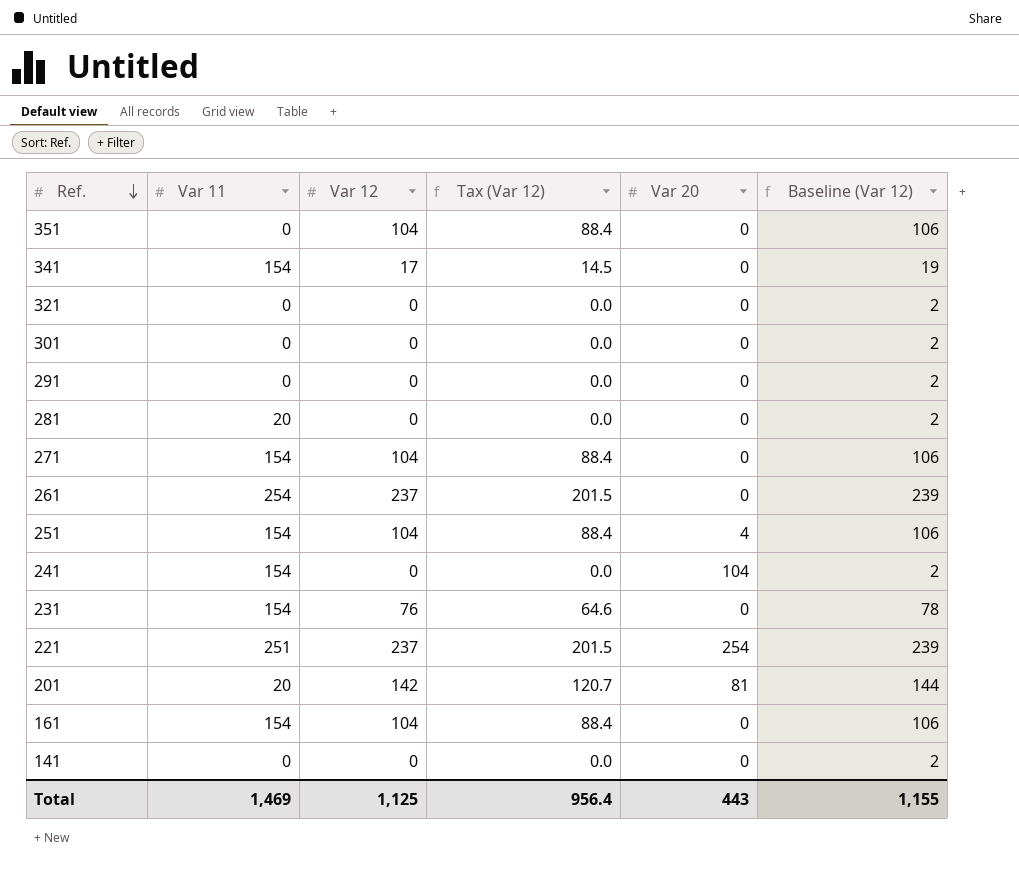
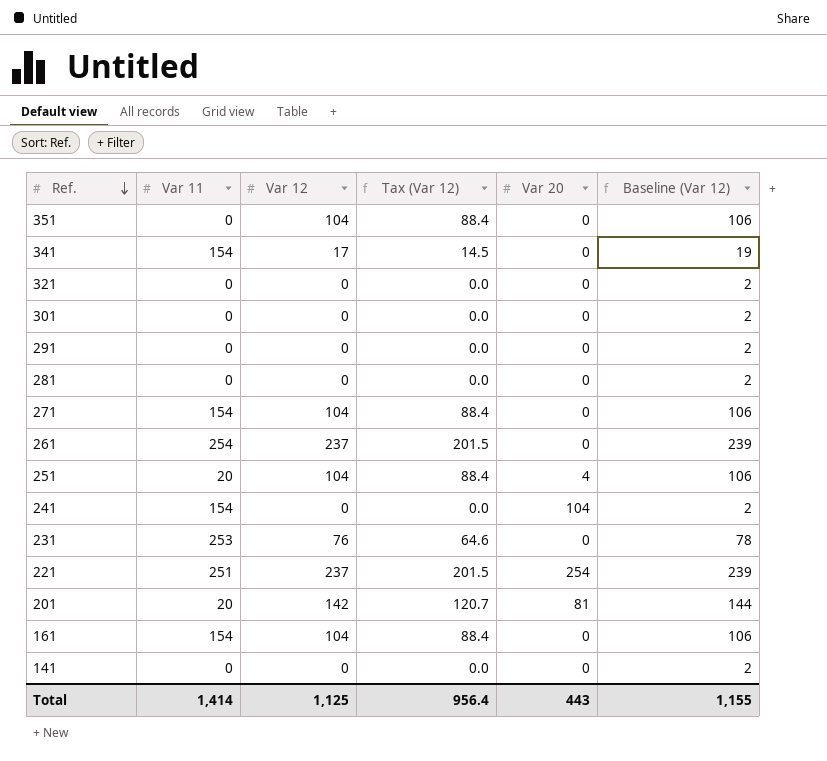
281 | Var 11: 20 -> 0
251 | Var 11: 154 -> 20
231 | Var 11: 154 -> 253
Total | Var 11: 1,469 -> 1,414

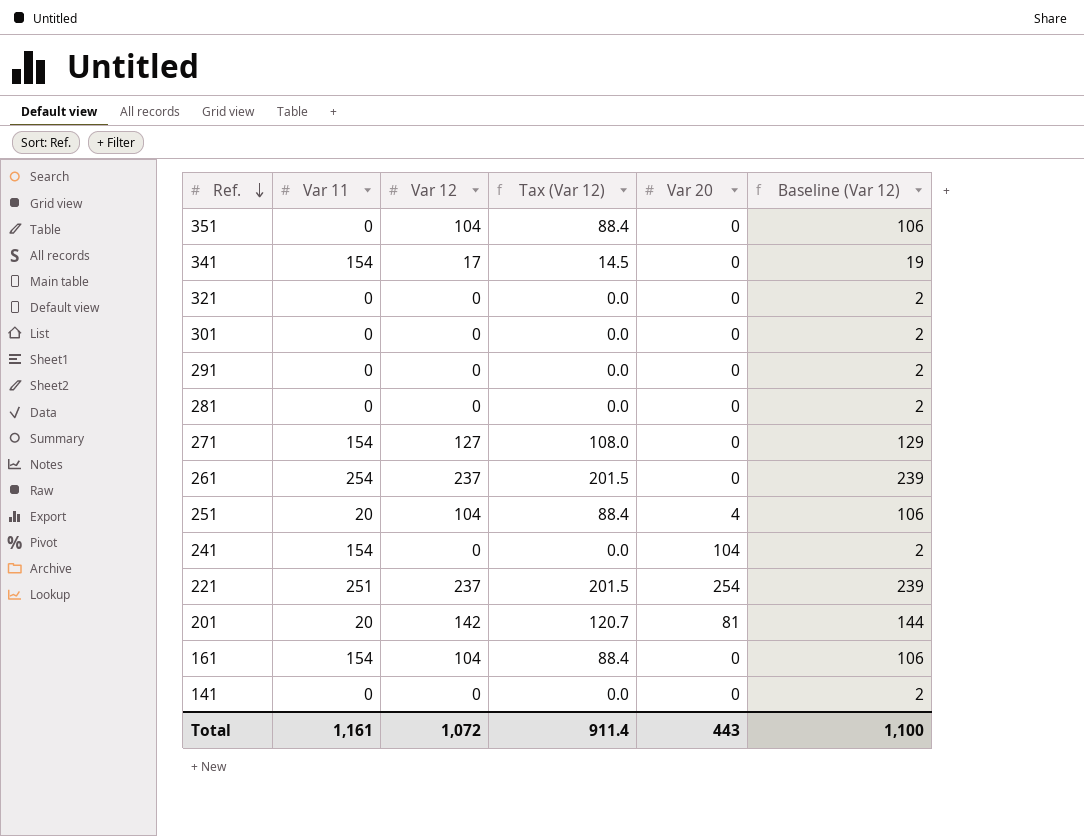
row 231: 253 | 76 | 64.6 | 0 | 78 -> none
271 | Var 12: 104 -> 127
271 | Tax (Var 12): 88.4 -> 108.0
271 | Baseline (Var 12): 106 -> 129
Total | Var 11: 1,414 -> 1,161
Total | Var 12: 1,125 -> 1,072
Total | Tax (Var 12): 956.4 -> 911.4
Total | Baseline (Var 12): 1,155 -> 1,100

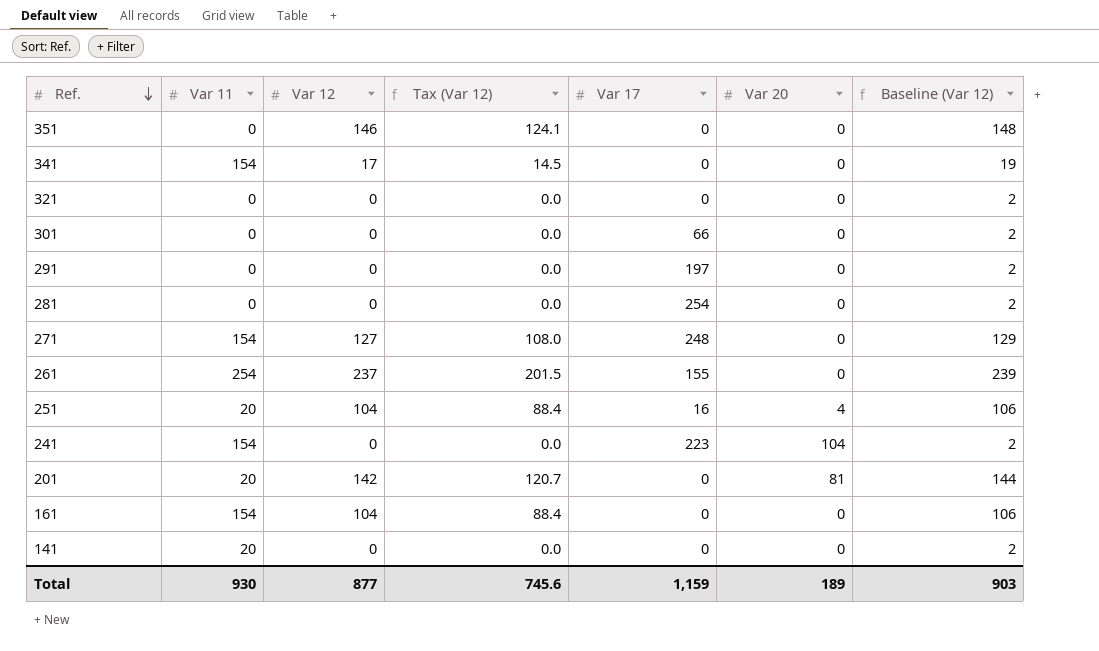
column Var 17 | position: none -> 5
row 221: 251 | 237 | 201.5 | 254 | 239 -> none
351 | Var 12: 104 -> 146
351 | Tax (Var 12): 88.4 -> 124.1
351 | Baseline (Var 12): 106 -> 148
141 | Var 11: 0 -> 20
Total | Var 11: 1,161 -> 930
Total | Var 12: 1,072 -> 877
Total | Tax (Var 12): 911.4 -> 745.6
Total | Var 20: 443 -> 189
Total | Baseline (Var 12): 1,100 -> 903

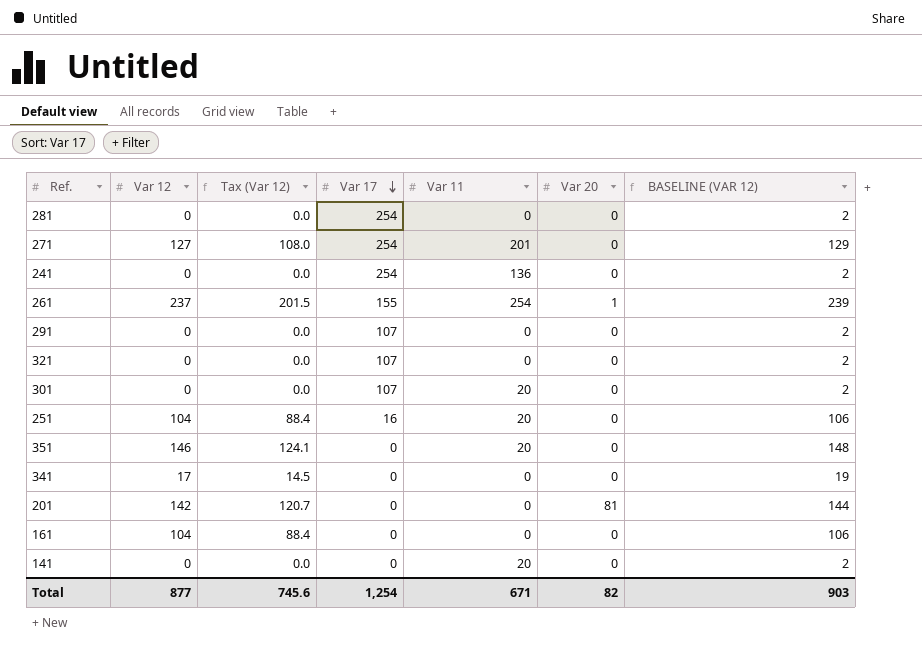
row order: Ref. descending -> Var 17 descending
column Var 11 | position: 2 -> 5
column name: Baseline (Var 12) -> BASELINE (VAR 12)
271 | Var 17: 248 -> 254
271 | Var 11: 154 -> 201
241 | Var 17: 223 -> 254
241 | Var 11: 154 -> 136
241 | Var 20: 104 -> 0
261 | Var 20: 0 -> 1
291 | Var 17: 197 -> 107
321 | Var 17: 0 -> 107
301 | Var 17: 66 -> 107
301 | Var 11: 0 -> 20
251 | Var 20: 4 -> 0
351 | Var 11: 0 -> 20
341 | Var 11: 154 -> 0
201 | Var 11: 20 -> 0
161 | Var 11: 154 -> 0
Total | Var 17: 1,159 -> 1,254
Total | Var 11: 930 -> 671
Total | Var 20: 189 -> 82

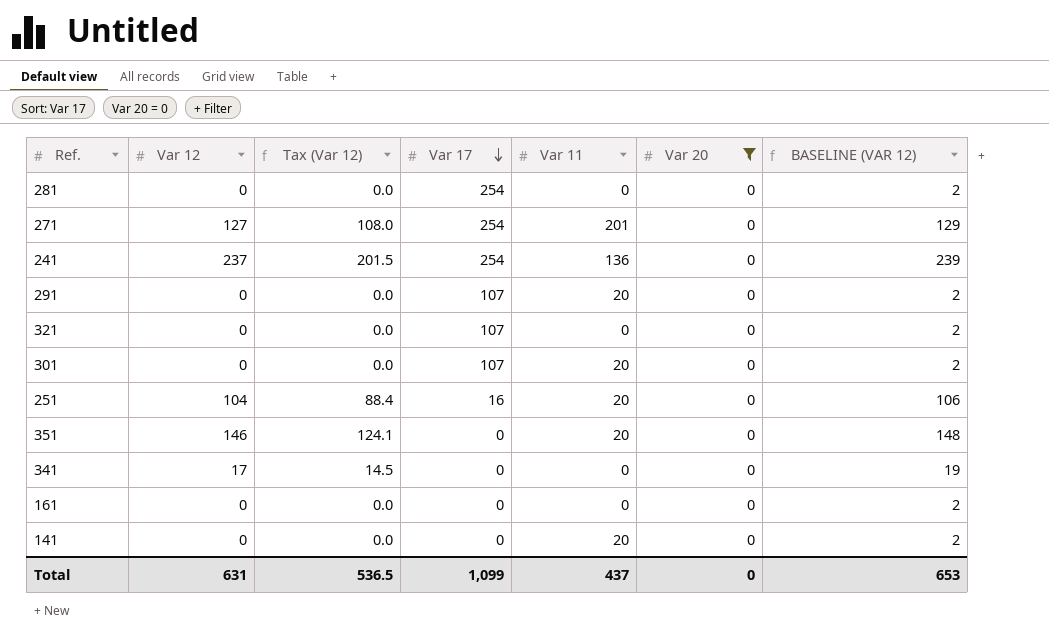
filter: none -> Var 20 = 0
241 | Var 12: 0 -> 237
241 | Tax (Var 12): 0.0 -> 201.5
241 | BASELINE (VAR 12): 2 -> 239
291 | Var 11: 0 -> 20
161 | Var 12: 104 -> 0
161 | Tax (Var 12): 88.4 -> 0.0
161 | BASELINE (VAR 12): 106 -> 2
Total | Var 12: 877 -> 631
Total | Tax (Var 12): 745.6 -> 536.5
Total | Var 17: 1,254 -> 1,099
Total | Var 11: 671 -> 437
Total | Var 20: 82 -> 0
Total | BASELINE (VAR 12): 903 -> 653

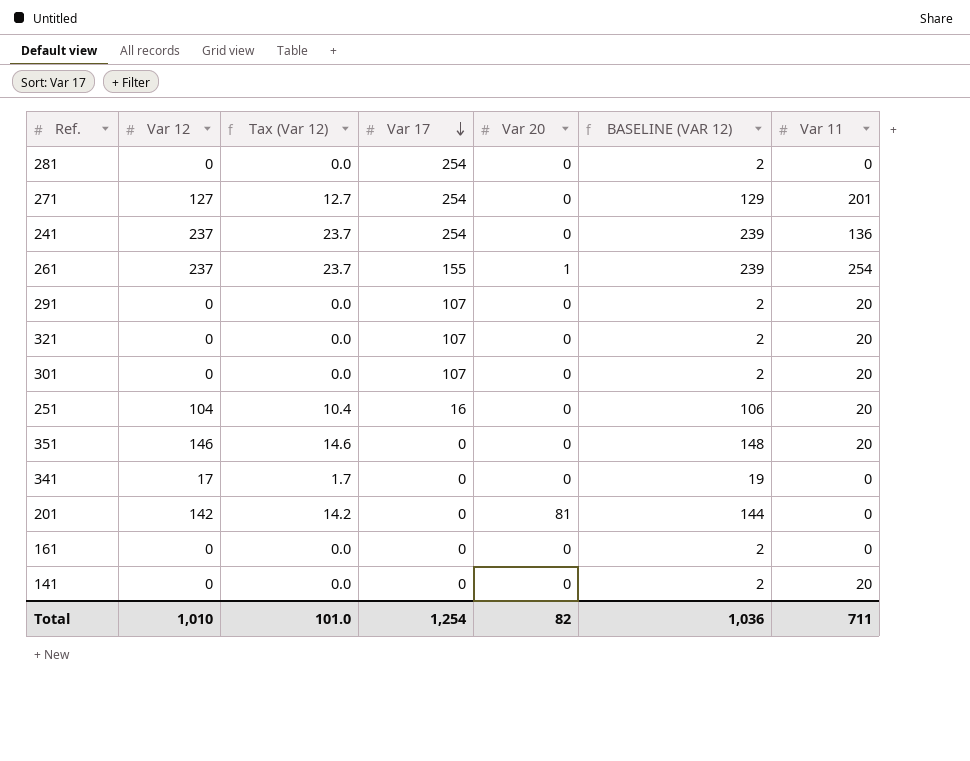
filter: Var 20 = 0 -> none
column Tax (Var 12) | formula: [Var 12] * 0.85 -> [Var 12] * 0.1
column Var 11 | position: 5 -> 7
321 | Var 11: 0 -> 20
Total | Var 12: 631 -> 1,010
Total | Tax (Var 12): 536.5 -> 101.0
Total | Var 17: 1,099 -> 1,254
Total | Var 20: 0 -> 82
Total | BASELINE (VAR 12): 653 -> 1,036
Total | Var 11: 437 -> 711

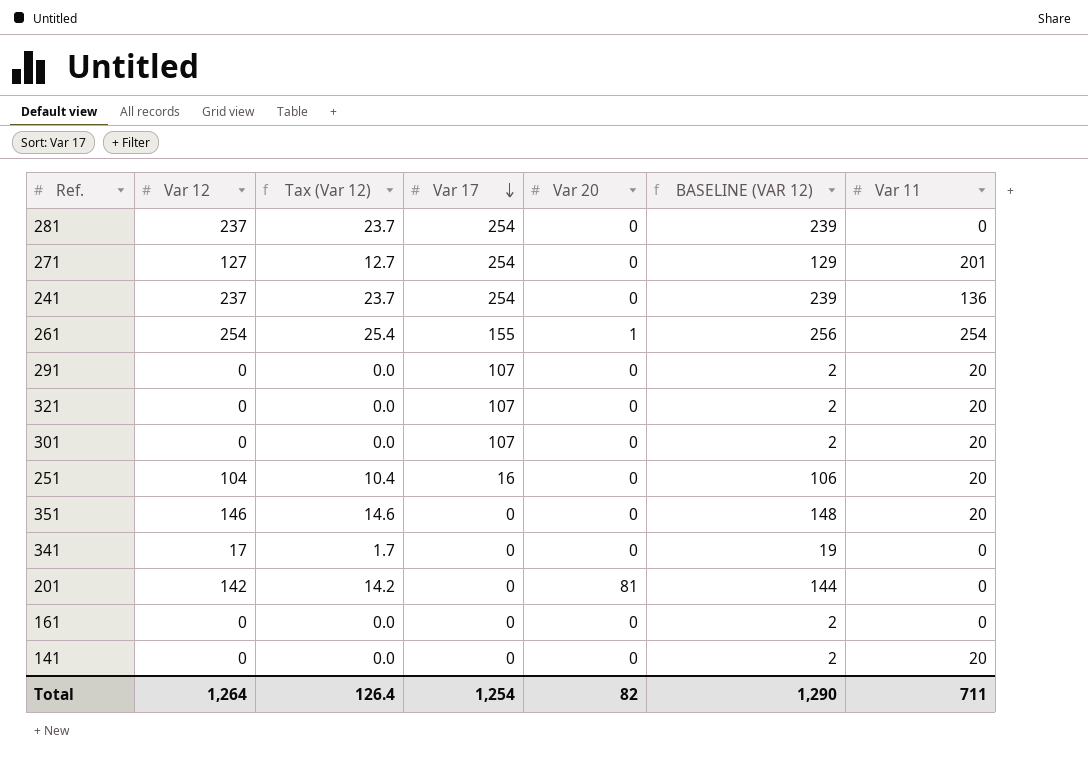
281 | Var 12: 0 -> 237
281 | Tax (Var 12): 0.0 -> 23.7
281 | BASELINE (VAR 12): 2 -> 239
261 | Var 12: 237 -> 254
261 | Tax (Var 12): 23.7 -> 25.4
261 | BASELINE (VAR 12): 239 -> 256
Total | Var 12: 1,010 -> 1,264
Total | Tax (Var 12): 101.0 -> 126.4
Total | BASELINE (VAR 12): 1,036 -> 1,290

